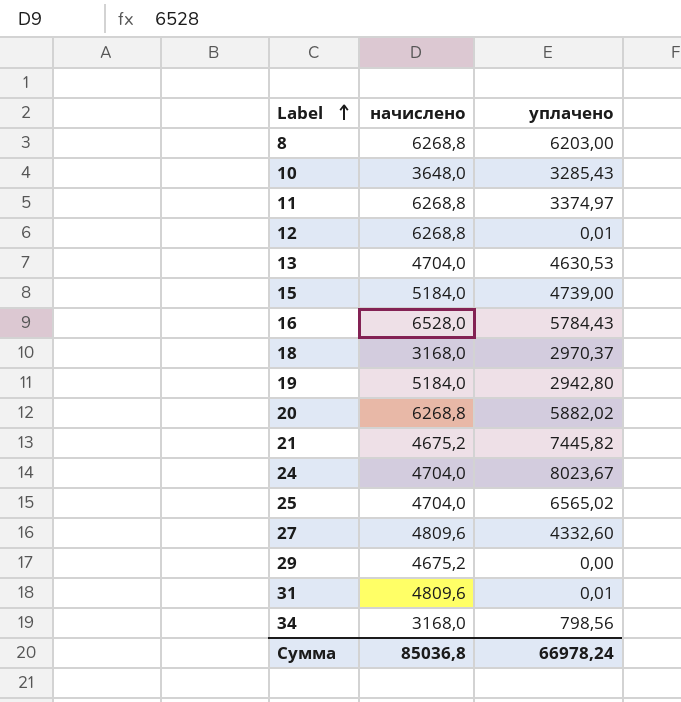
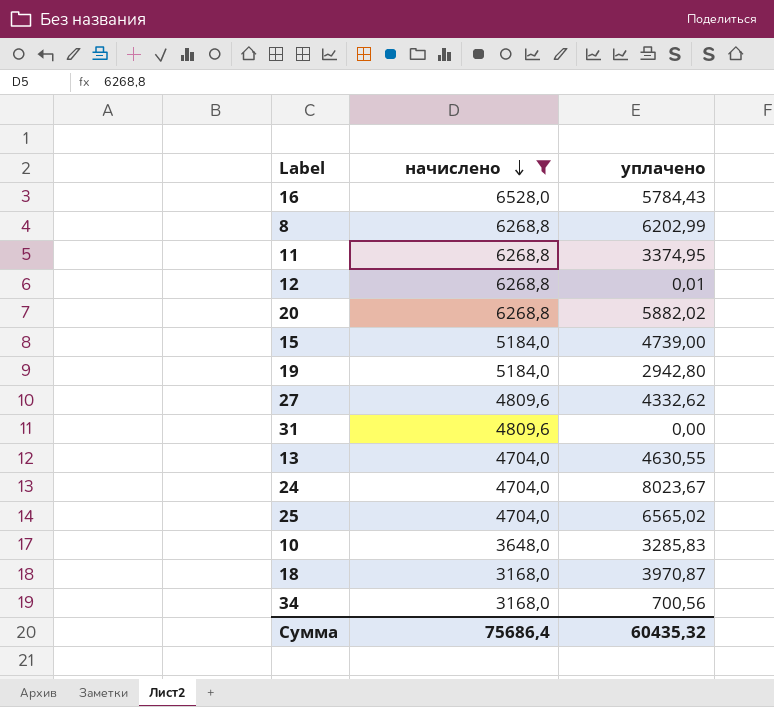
filter: none -> начислено != 4675,2
row order: Label ascending -> начислено descending
8 | уплачено: 6203,00 -> 6202,99
11 | уплачено: 3374,97 -> 3374,95
27 | уплачено: 4332,60 -> 4332,62
31 | уплачено: 0,01 -> 0,00
13 | уплачено: 4630,53 -> 4630,55
10 | уплачено: 3285,43 -> 3285,83
18 | уплачено: 2970,37 -> 3970,87
34 | уплачено: 798,56 -> 700,56
Сумма | начислено: 85036,8 -> 75686,4
Сумма | уплачено: 66978,24 -> 60435,32

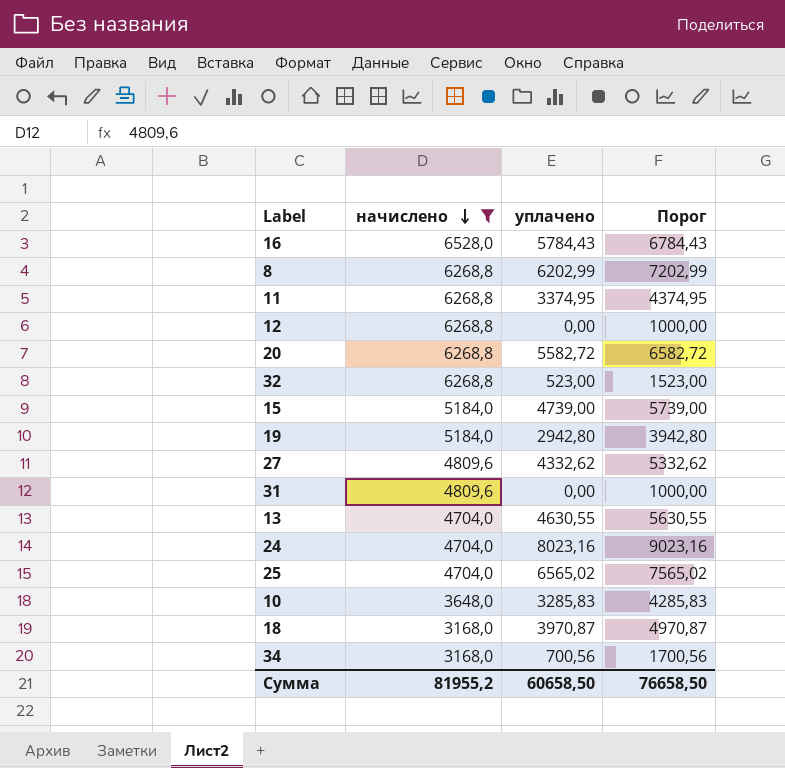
column Порог | formula: none -> [уплачено] + 1000
12 | уплачено: 0,01 -> 0,00
20 | уплачено: 5882,02 -> 5582,72
row 32: none -> 6268,8 | 523,00 | 1523,00
24 | уплачено: 8023,67 -> 8023,16
Сумма | начислено: 75686,4 -> 81955,2
Сумма | уплачено: 60435,32 -> 60658,50

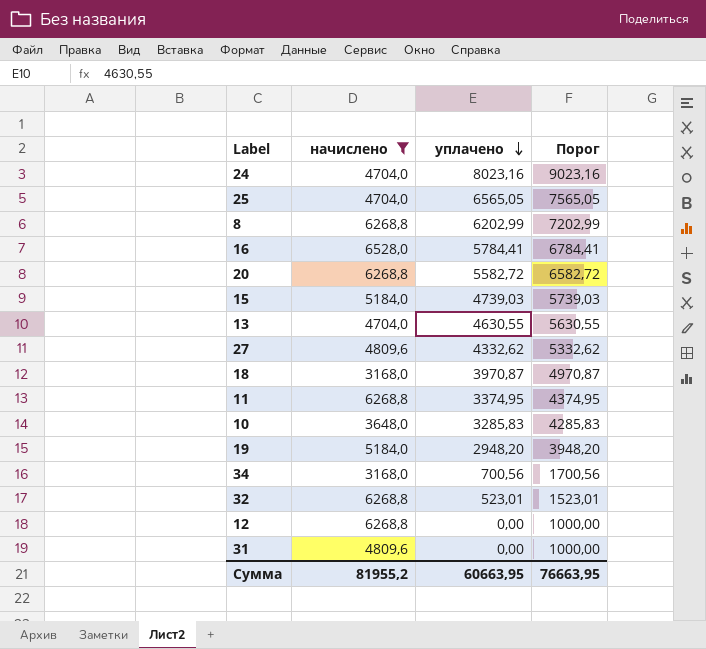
row order: начислено descending -> уплачено descending
25 | уплачено: 6565,02 -> 6565,05
25 | Порог: 7565,02 -> 7565,05
16 | уплачено: 5784,43 -> 5784,41
16 | Порог: 6784,43 -> 6784,41
15 | уплачено: 4739,00 -> 4739,03
15 | Порог: 5739,00 -> 5739,03
19 | уплачено: 2942,80 -> 2948,20
19 | Порог: 3942,80 -> 3948,20
32 | уплачено: 523,00 -> 523,01
32 | Порог: 1523,00 -> 1523,01
Сумма | уплачено: 60658,50 -> 60663,95
Сумма | Порог: 76658,50 -> 76663,95

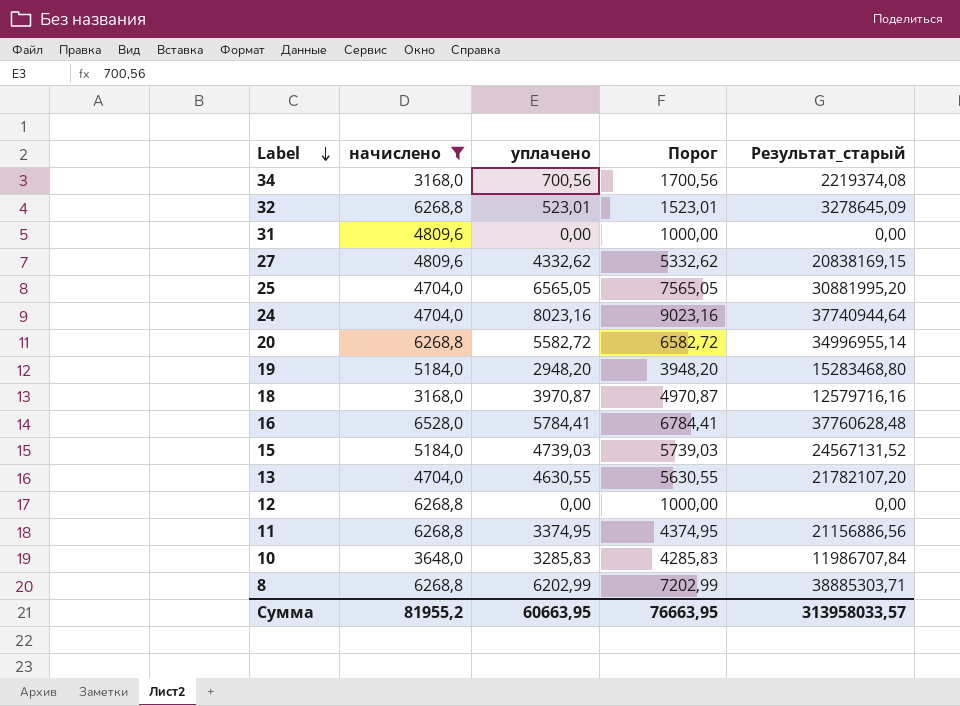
row order: уплачено descending -> Label descending
column Результат_старый | formula: none -> [начислено] * [уплачено]

